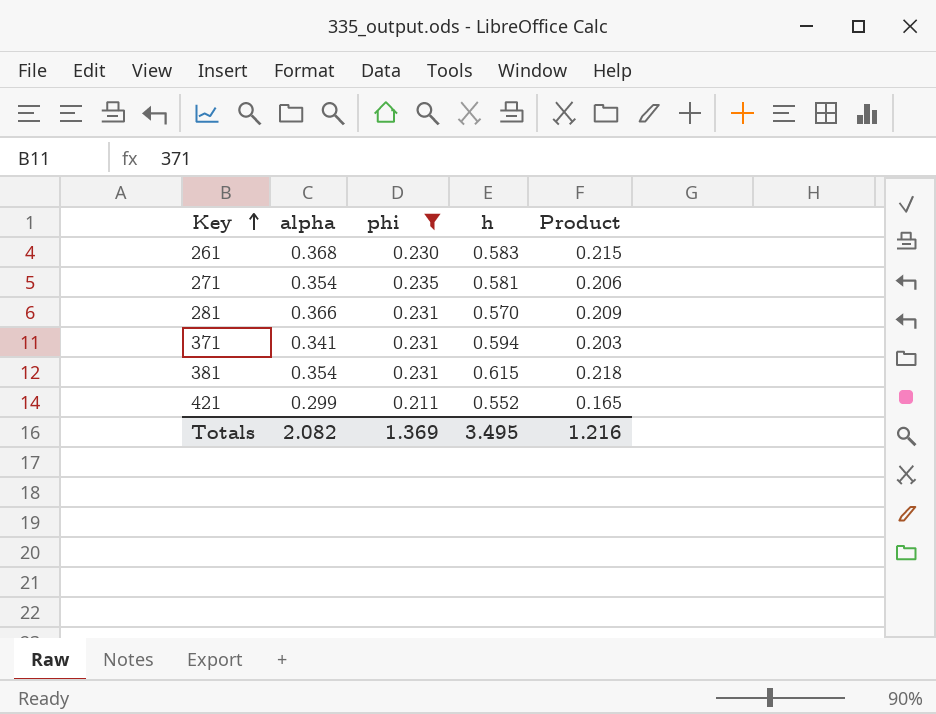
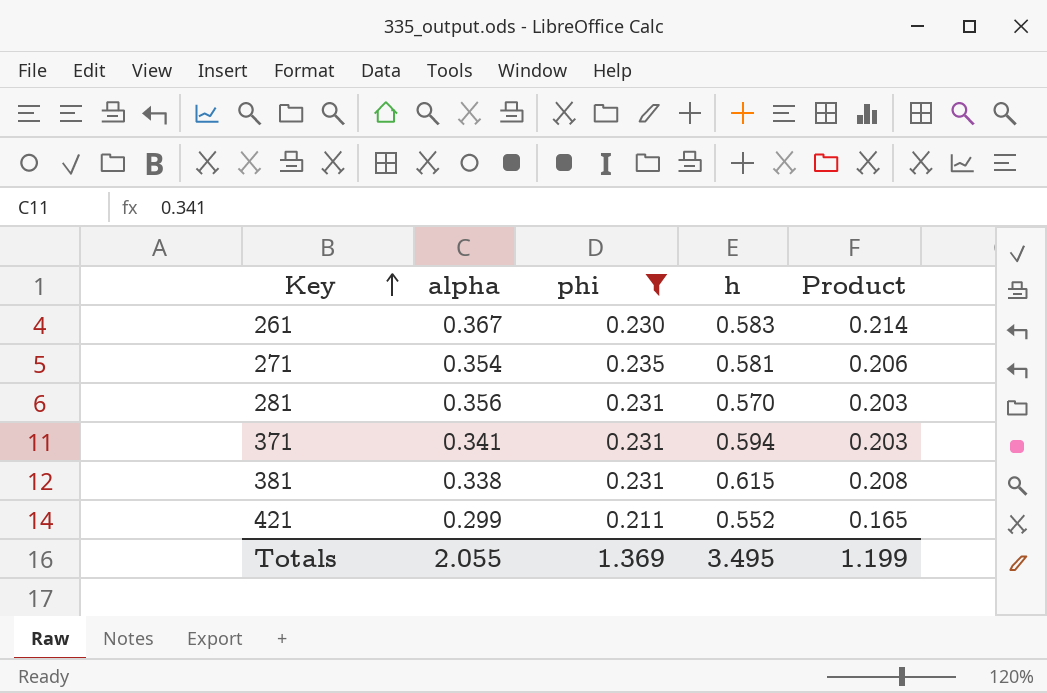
261 | alpha: 0.368 -> 0.367
261 | Product: 0.215 -> 0.214
281 | alpha: 0.366 -> 0.356
281 | Product: 0.209 -> 0.203
381 | alpha: 0.354 -> 0.338
381 | Product: 0.218 -> 0.208
Totals | alpha: 2.082 -> 2.055
Totals | Product: 1.216 -> 1.199

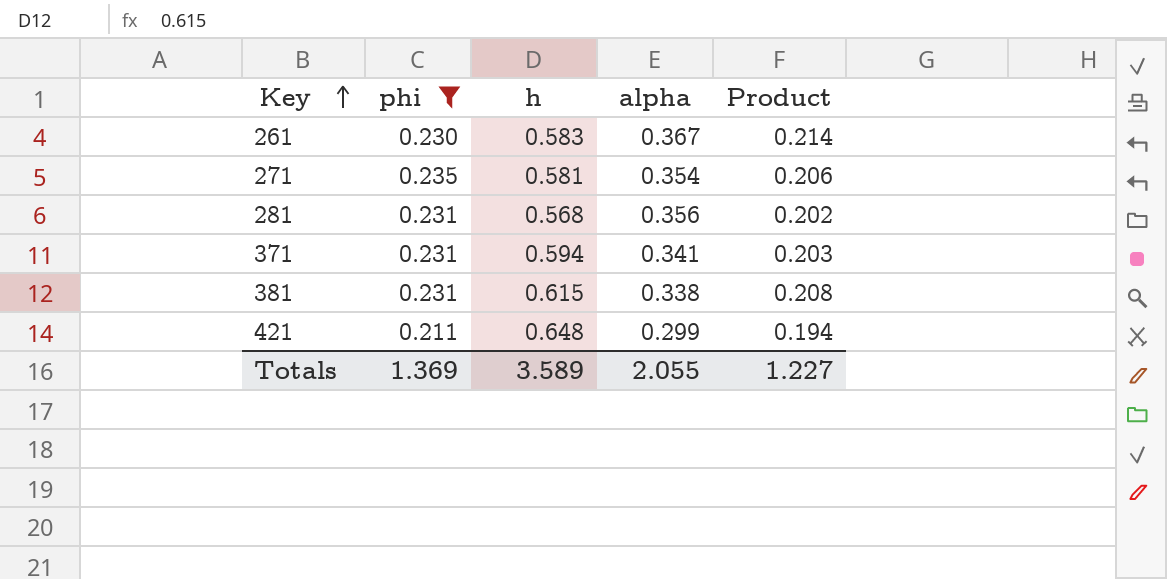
column alpha | position: 2 -> 4
281 | h: 0.570 -> 0.568
281 | Product: 0.203 -> 0.202
421 | h: 0.552 -> 0.648
421 | Product: 0.165 -> 0.194
Totals | h: 3.495 -> 3.589
Totals | Product: 1.199 -> 1.227

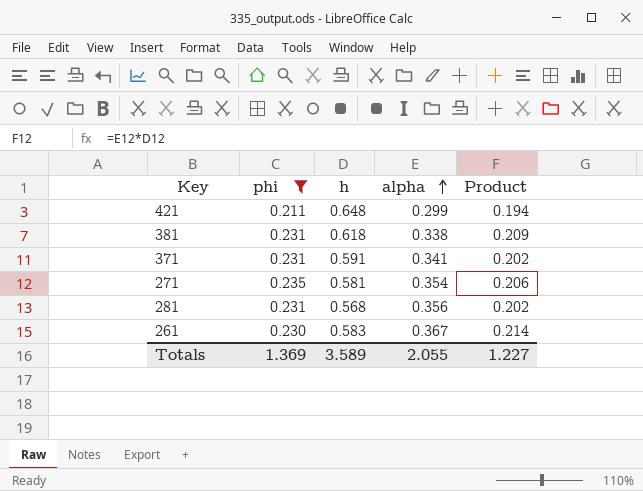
row order: Key ascending -> alpha ascending
381 | h: 0.615 -> 0.618
381 | Product: 0.208 -> 0.209
371 | h: 0.594 -> 0.591
371 | Product: 0.203 -> 0.202

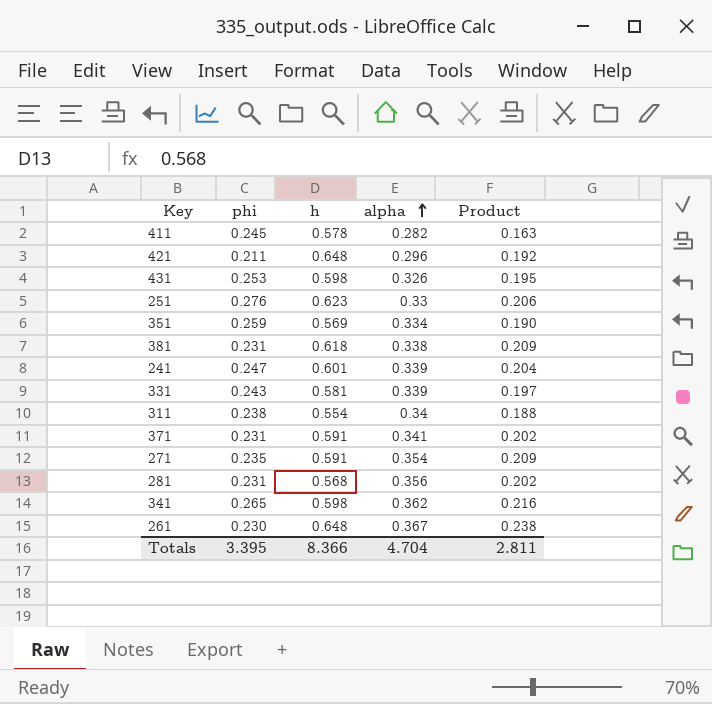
filter: phi <= 0.235 -> none
421 | alpha: 0.299 -> 0.296
421 | Product: 0.194 -> 0.192
271 | h: 0.581 -> 0.591
271 | Product: 0.206 -> 0.209
261 | h: 0.583 -> 0.648
261 | Product: 0.214 -> 0.238
Totals | phi: 1.369 -> 3.395
Totals | h: 3.589 -> 8.366
Totals | alpha: 2.055 -> 4.704
Totals | Product: 1.227 -> 2.811

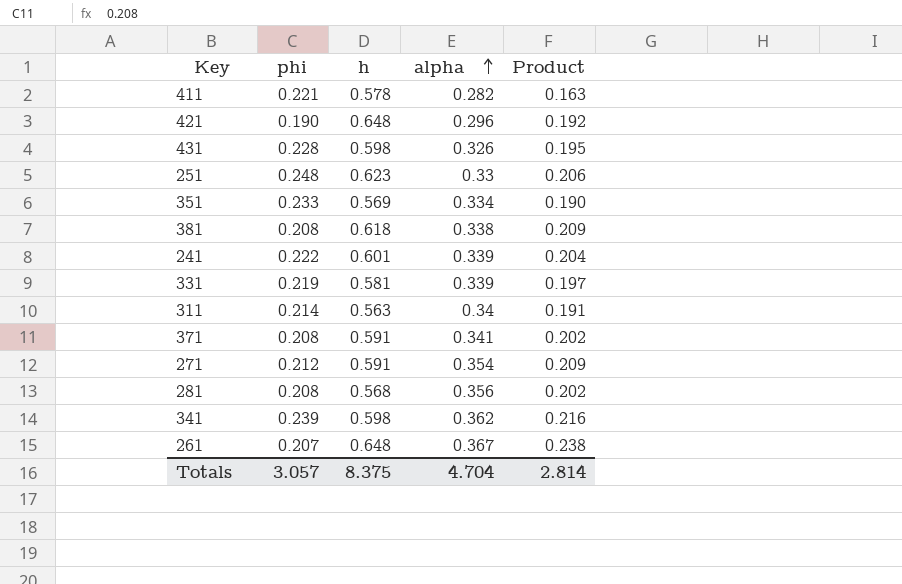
411 | phi: 0.245 -> 0.221
421 | phi: 0.211 -> 0.190
431 | phi: 0.253 -> 0.228
251 | phi: 0.276 -> 0.248
351 | phi: 0.259 -> 0.233
381 | phi: 0.231 -> 0.208
241 | phi: 0.247 -> 0.222
331 | phi: 0.243 -> 0.219
311 | phi: 0.238 -> 0.214
311 | h: 0.554 -> 0.563
311 | Product: 0.188 -> 0.191
371 | phi: 0.231 -> 0.208
271 | phi: 0.235 -> 0.212
281 | phi: 0.231 -> 0.208
341 | phi: 0.265 -> 0.239
261 | phi: 0.230 -> 0.207
Totals | phi: 3.395 -> 3.057
Totals | h: 8.366 -> 8.375
Totals | Product: 2.811 -> 2.814

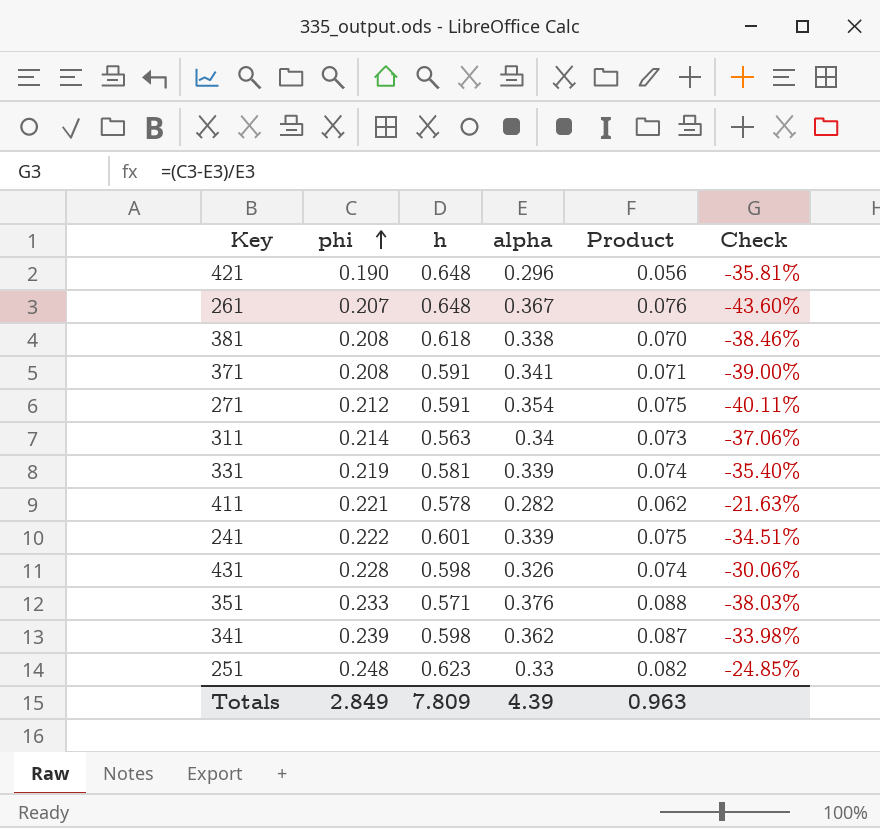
row order: alpha ascending -> phi ascending
column Product | formula: [h] * [alpha] -> [phi] * [alpha]
column Check | formula: none -> ([phi] - [alpha]) / [alpha]
row 281: 0.208 | 0.568 | 0.356 | 0.202 -> none
351 | h: 0.569 -> 0.571
351 | alpha: 0.334 -> 0.376
Totals | phi: 3.057 -> 2.849
Totals | h: 8.375 -> 7.809
Totals | alpha: 4.704 -> 4.39
Totals | Product: 2.814 -> 0.963

